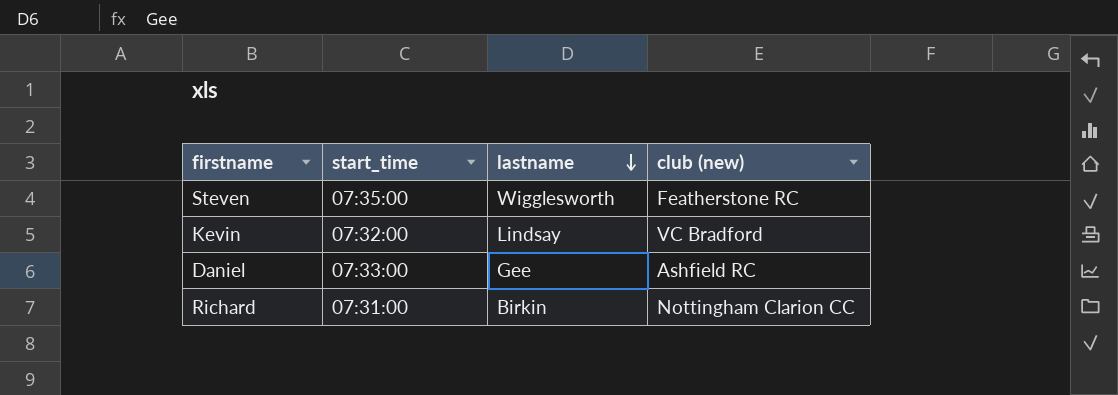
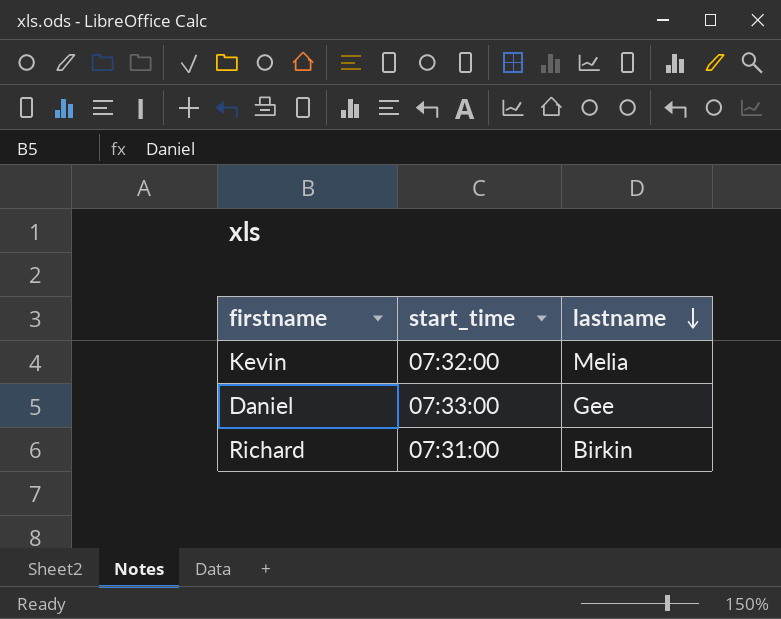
column club (new) | position: 4 -> none
row Steven: 07:35:00 | Wigglesworth | Featherstone RC -> none
Kevin | lastname: Lindsay -> Melia

